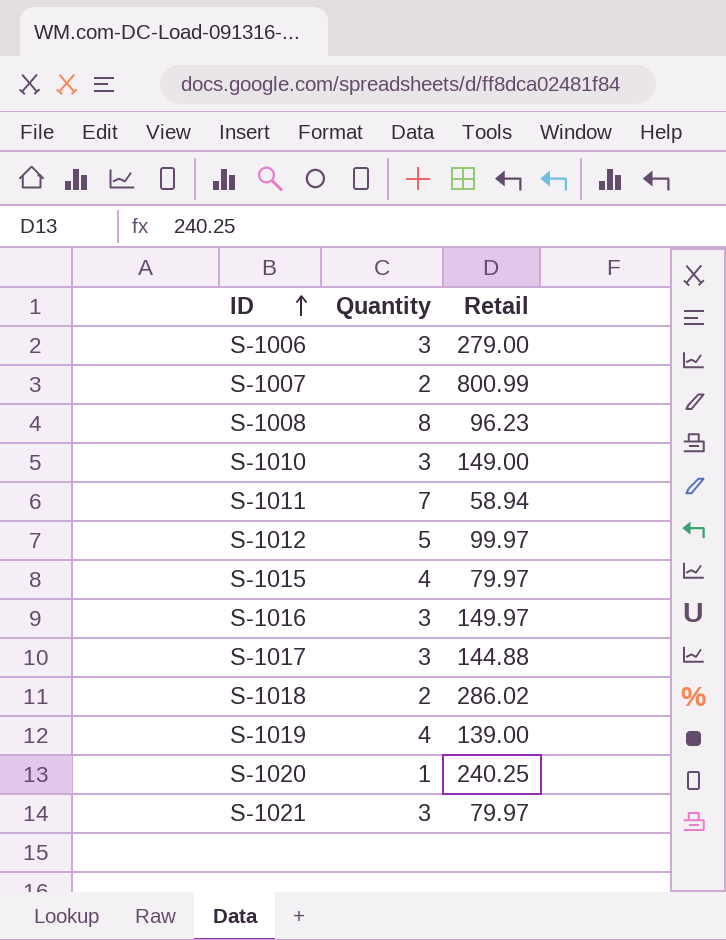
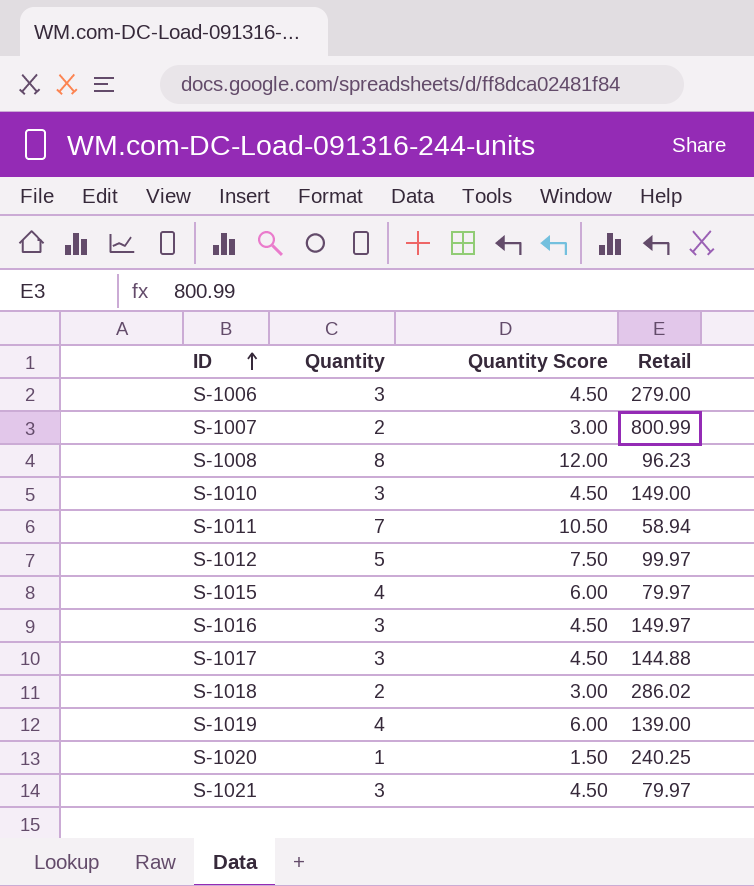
column Quantity Score | formula: none -> [Quantity] * 1.5

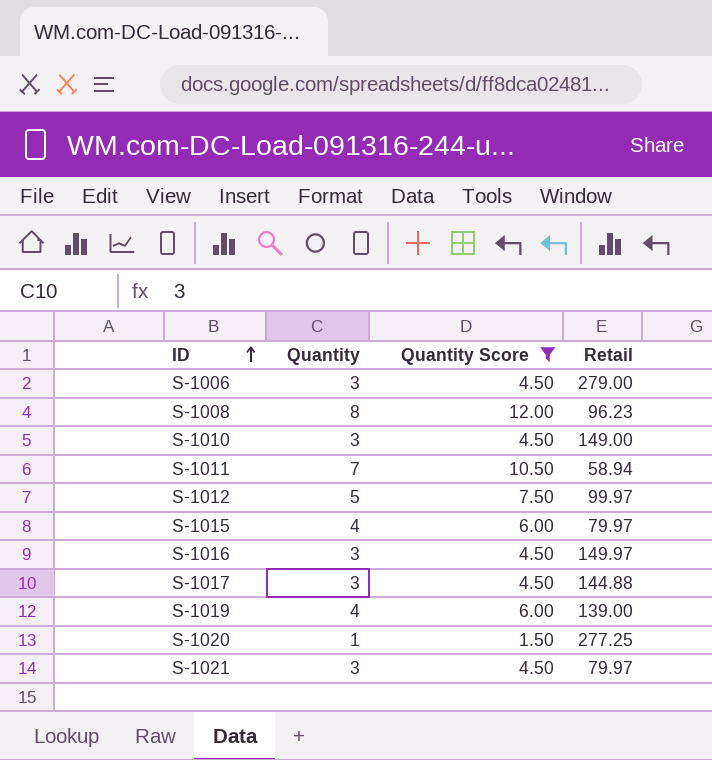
filter: none -> Quantity Score != 3.00
S-1020 | Retail: 240.25 -> 277.25

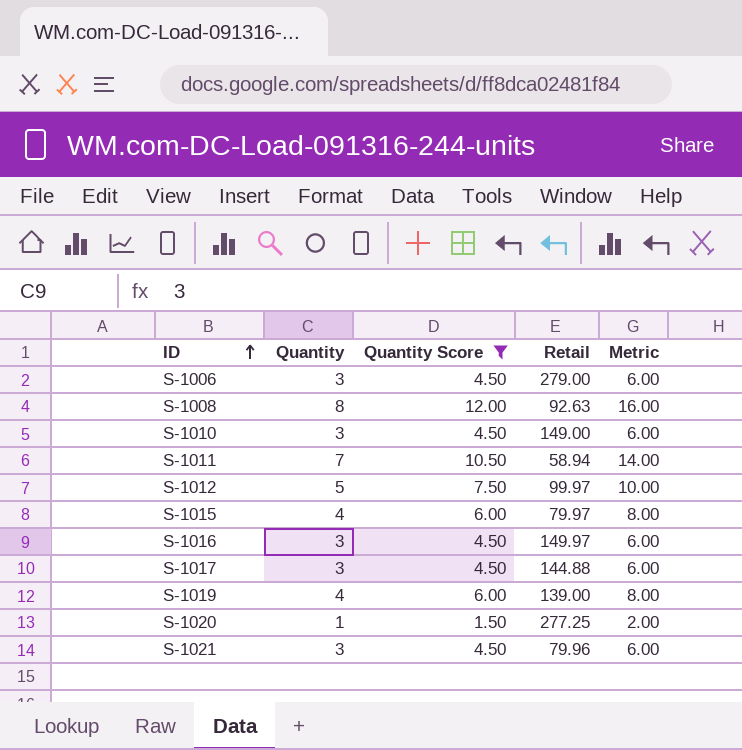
column Metric | formula: none -> [Quantity] * 2
S-1008 | Retail: 96.23 -> 92.63
S-1021 | Retail: 79.97 -> 79.96

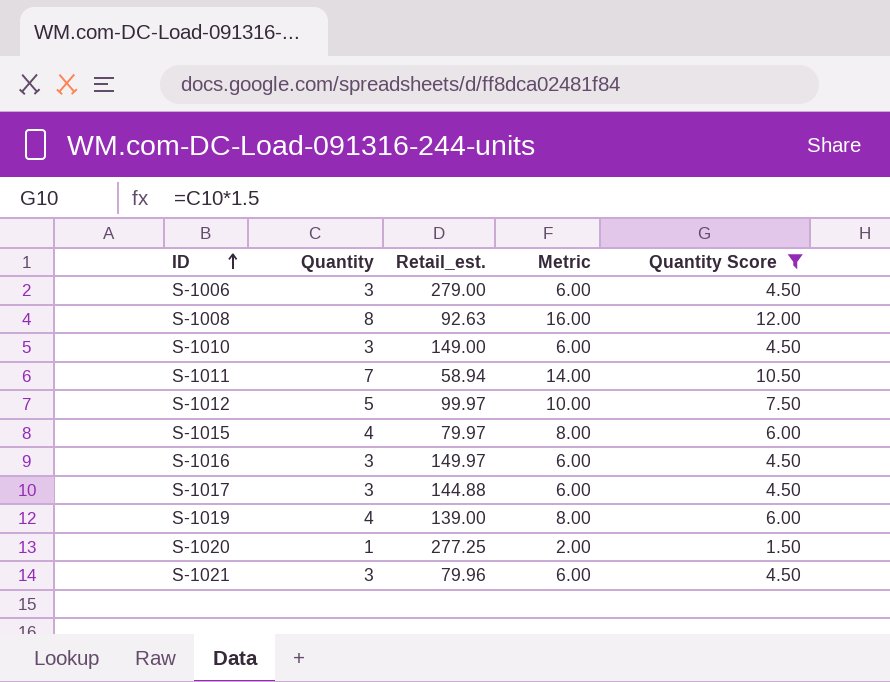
column name: Retail -> Retail_est.
column Quantity Score | position: 3 -> 5

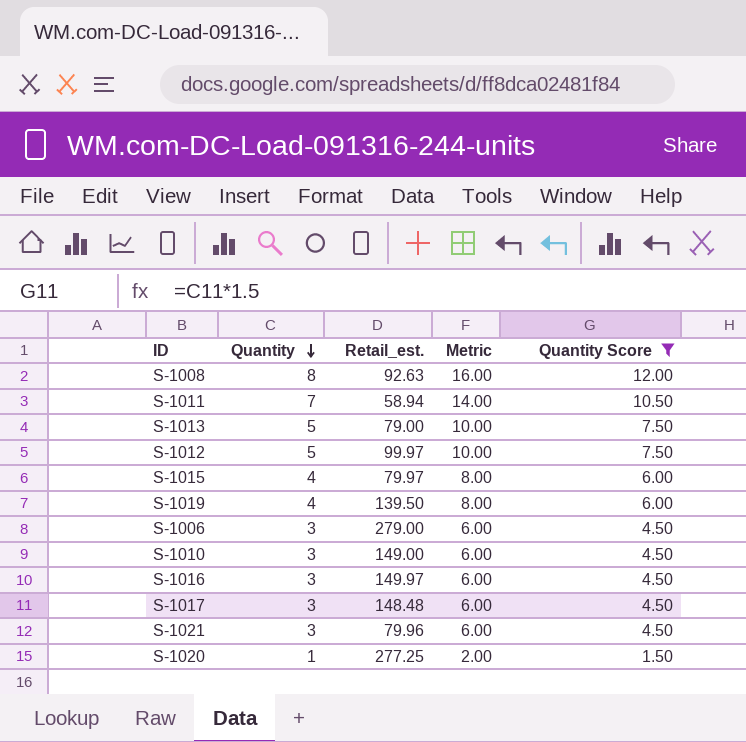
row order: ID ascending -> Quantity descending
row S-1013: none -> 5 | 79.00 | 10.00 | 7.50
S-1019 | Retail_est.: 139.00 -> 139.50
S-1017 | Retail_est.: 144.88 -> 148.48

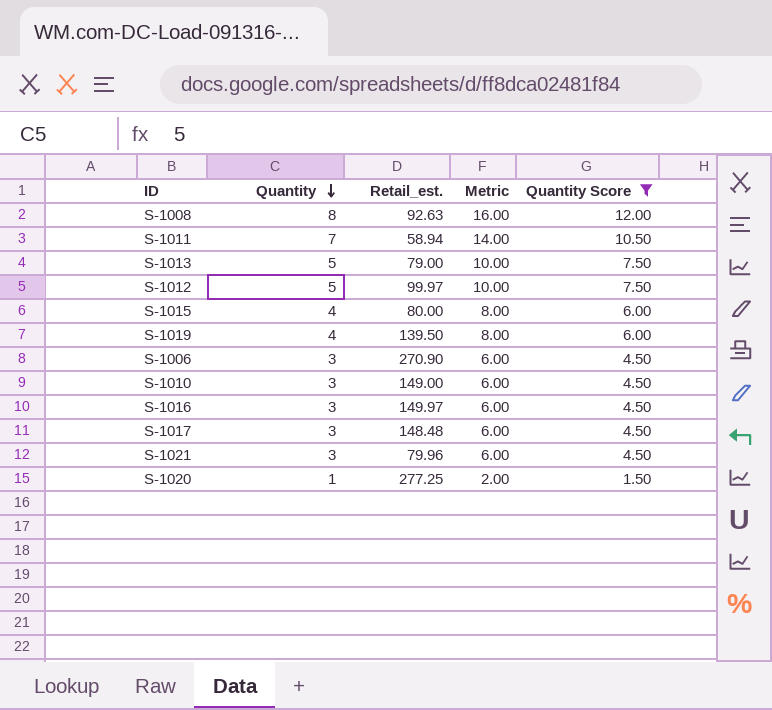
S-1015 | Retail_est.: 79.97 -> 80.00
S-1006 | Retail_est.: 279.00 -> 270.90

